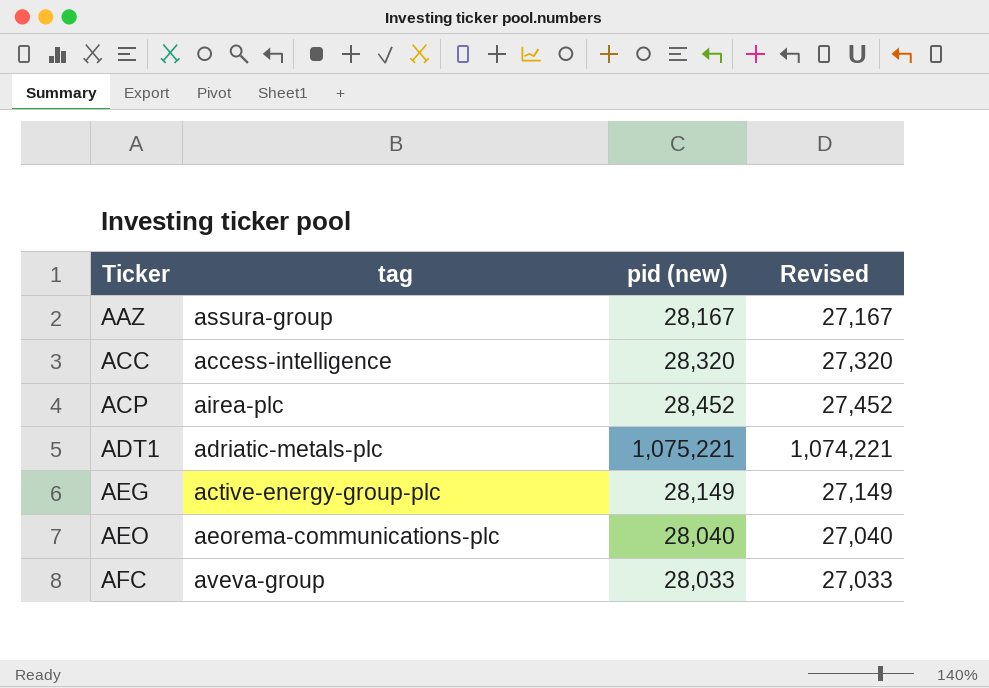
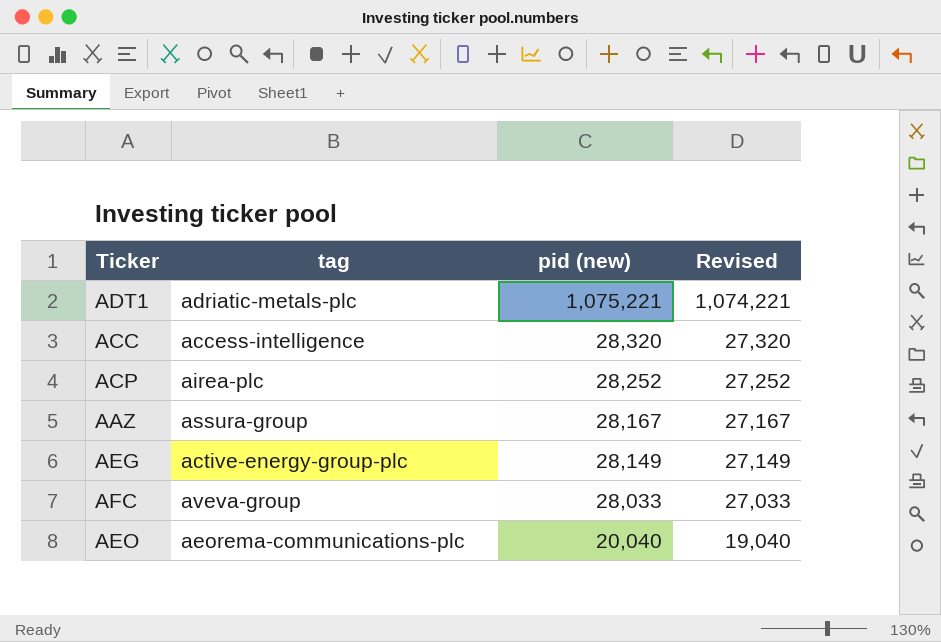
row order: Ticker ascending -> pid (new) descending
ACP | pid (new): 28,452 -> 28,252
ACP | Revised: 27,452 -> 27,252
AEO | pid (new): 28,040 -> 20,040
AEO | Revised: 27,040 -> 19,040

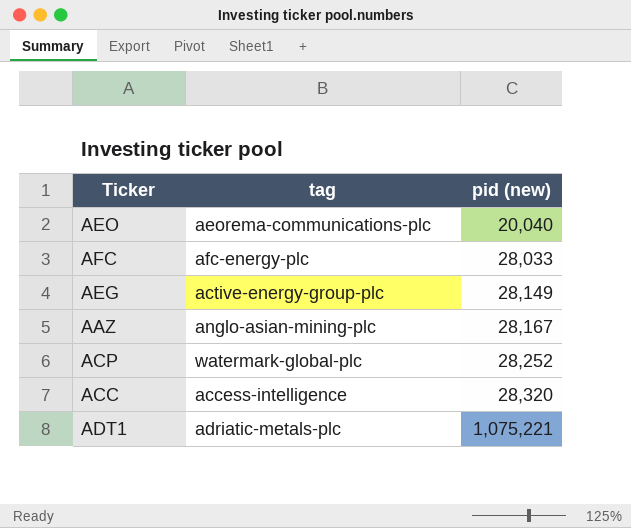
row order: pid (new) descending -> pid (new) ascending
column Revised | formula: [pid (new)] - 1000 -> none
AFC | tag: aveva-group -> afc-energy-plc
AAZ | tag: assura-group -> anglo-asian-mining-plc
ACP | tag: airea-plc -> watermark-global-plc

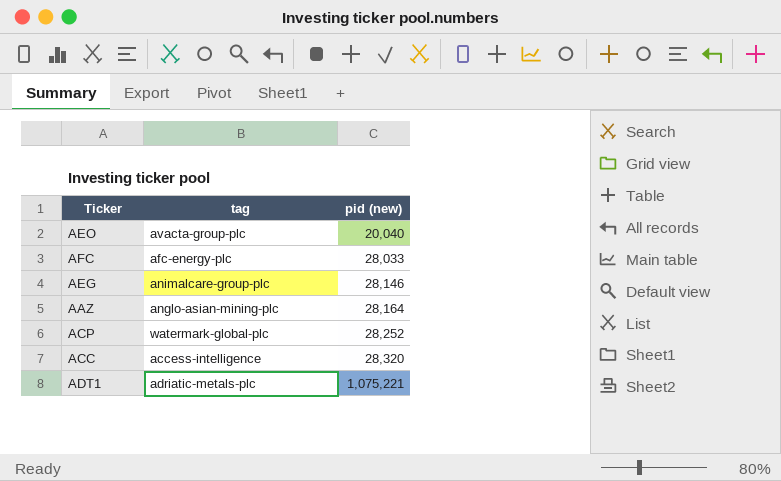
AEO | tag: aeorema-communications-plc -> avacta-group-plc
AEG | tag: active-energy-group-plc -> animalcare-group-plc
AEG | pid (new): 28,149 -> 28,146
AAZ | pid (new): 28,167 -> 28,164

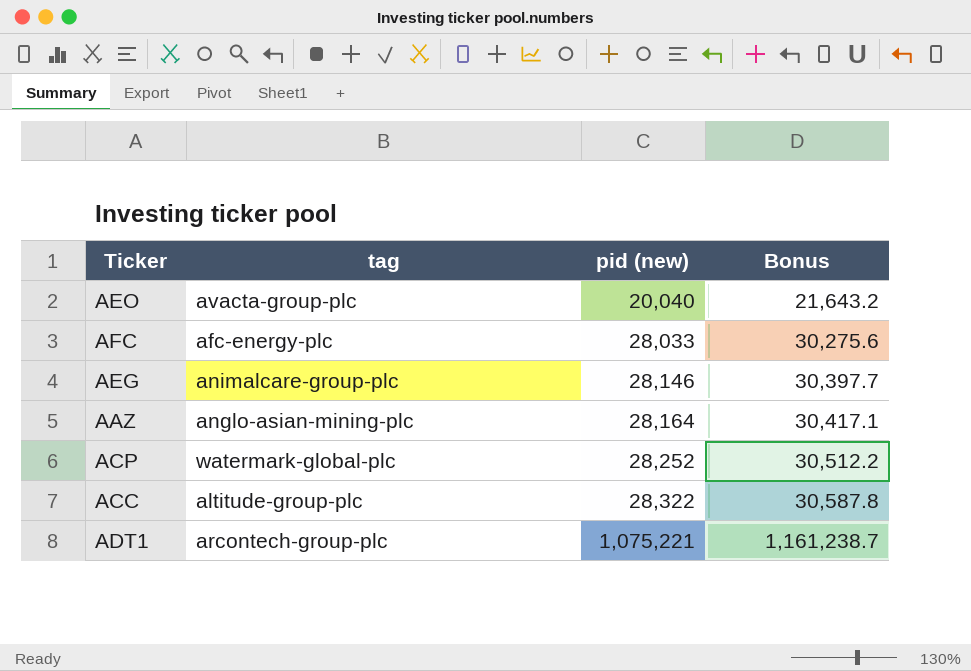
column Bonus | formula: none -> [pid (new)] * 1.08
ACC | tag: access-intelligence -> altitude-group-plc
ACC | pid (new): 28,320 -> 28,322
ADT1 | tag: adriatic-metals-plc -> arcontech-group-plc

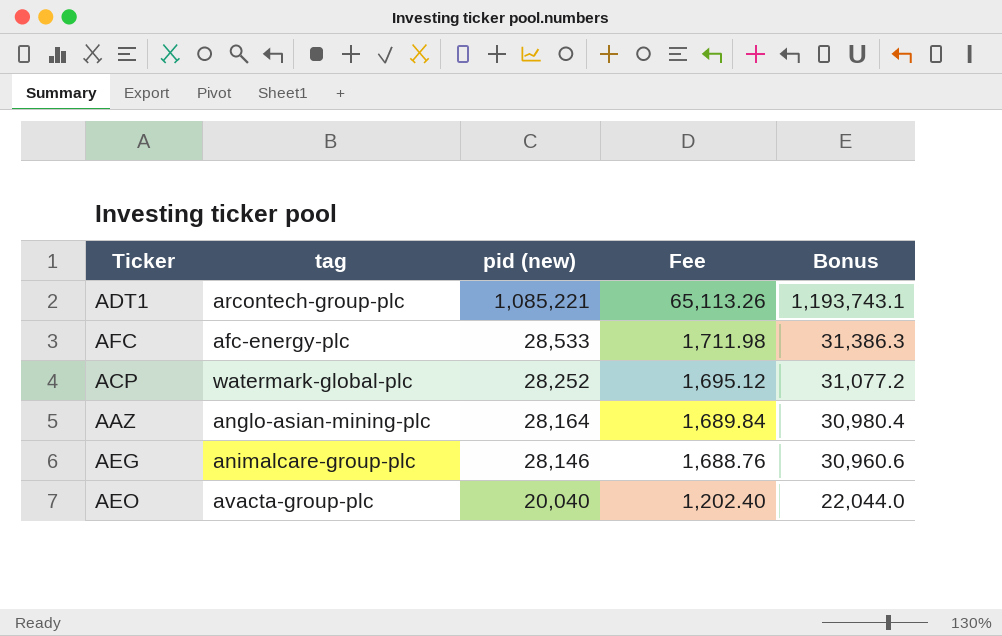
row order: pid (new) ascending -> pid (new) descending
column Fee | formula: none -> [pid (new)] * 0.06
column Bonus | formula: [pid (new)] * 1.08 -> [pid (new)] * 1.1
row ACC: altitude-group-plc | 28,322 | 30,587.8 -> none
ADT1 | pid (new): 1,075,221 -> 1,085,221
AFC | pid (new): 28,033 -> 28,533

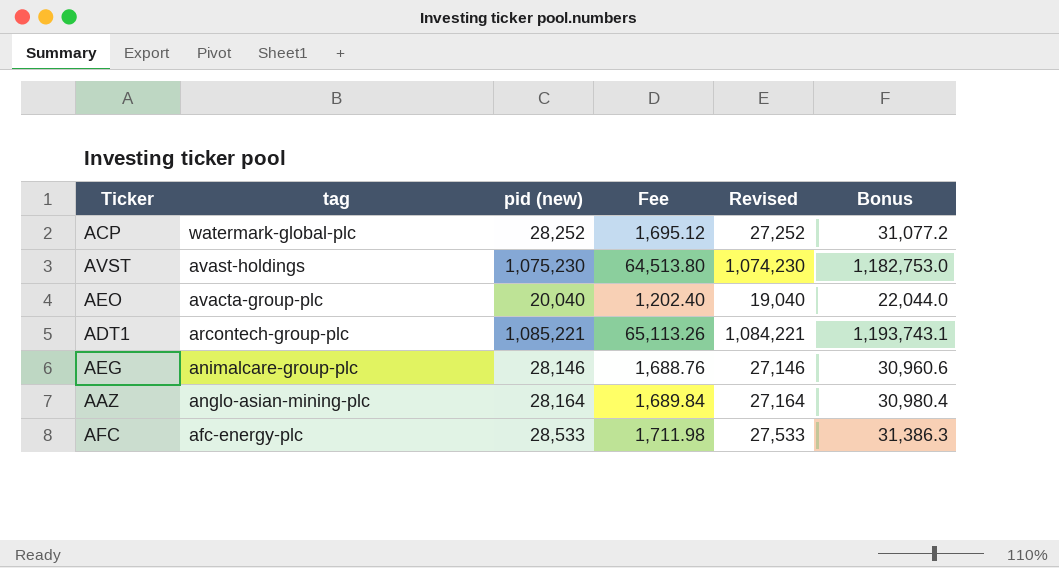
row order: pid (new) descending -> tag descending
column Revised | formula: none -> [pid (new)] - 1000
row AVST: none -> avast-holdings | 1,075,230 | 64,513.80 | 1,074,230 | 1,182,753.0

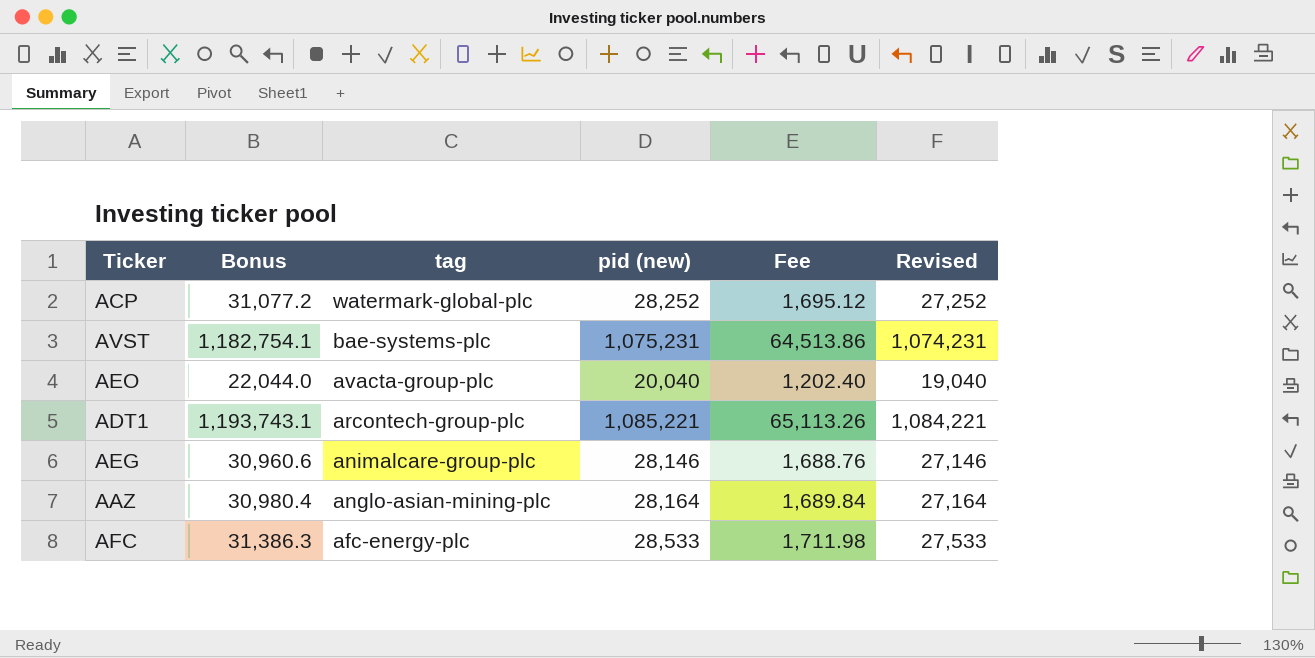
column Bonus | position: 6 -> 2
AVST | Bonus: 1,182,753.0 -> 1,182,754.1
AVST | tag: avast-holdings -> bae-systems-plc
AVST | pid (new): 1,075,230 -> 1,075,231
AVST | Fee: 64,513.80 -> 64,513.86
AVST | Revised: 1,074,230 -> 1,074,231

